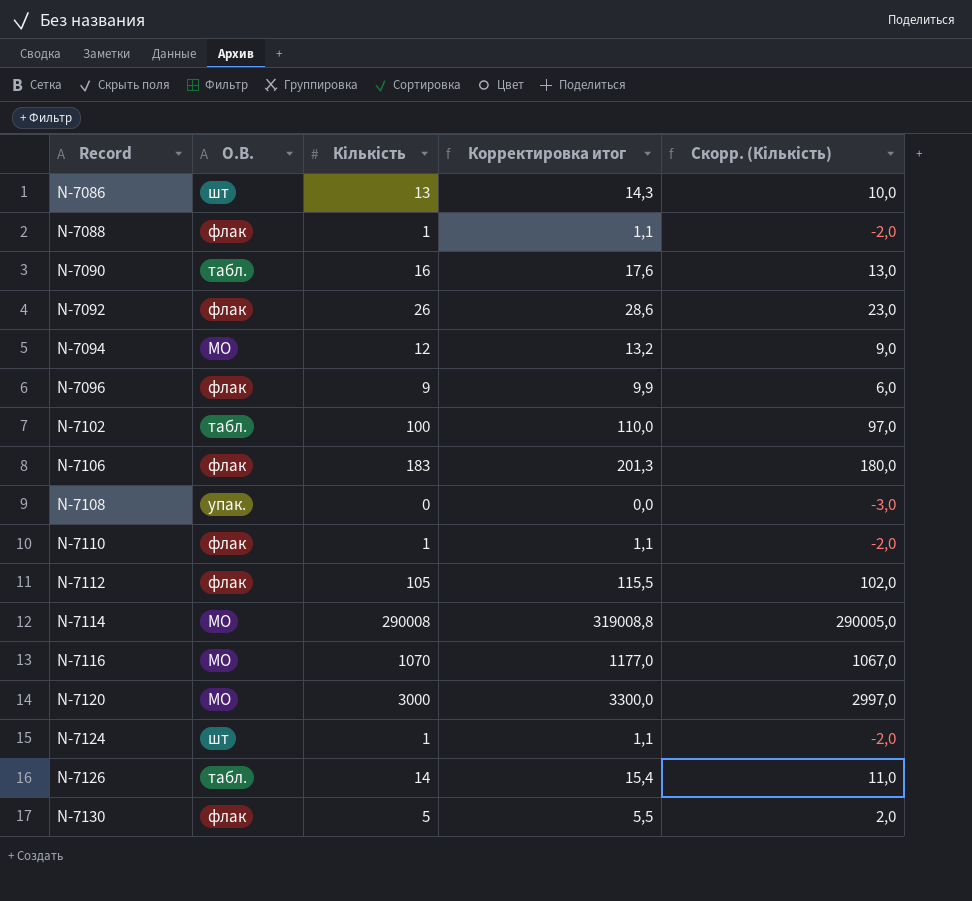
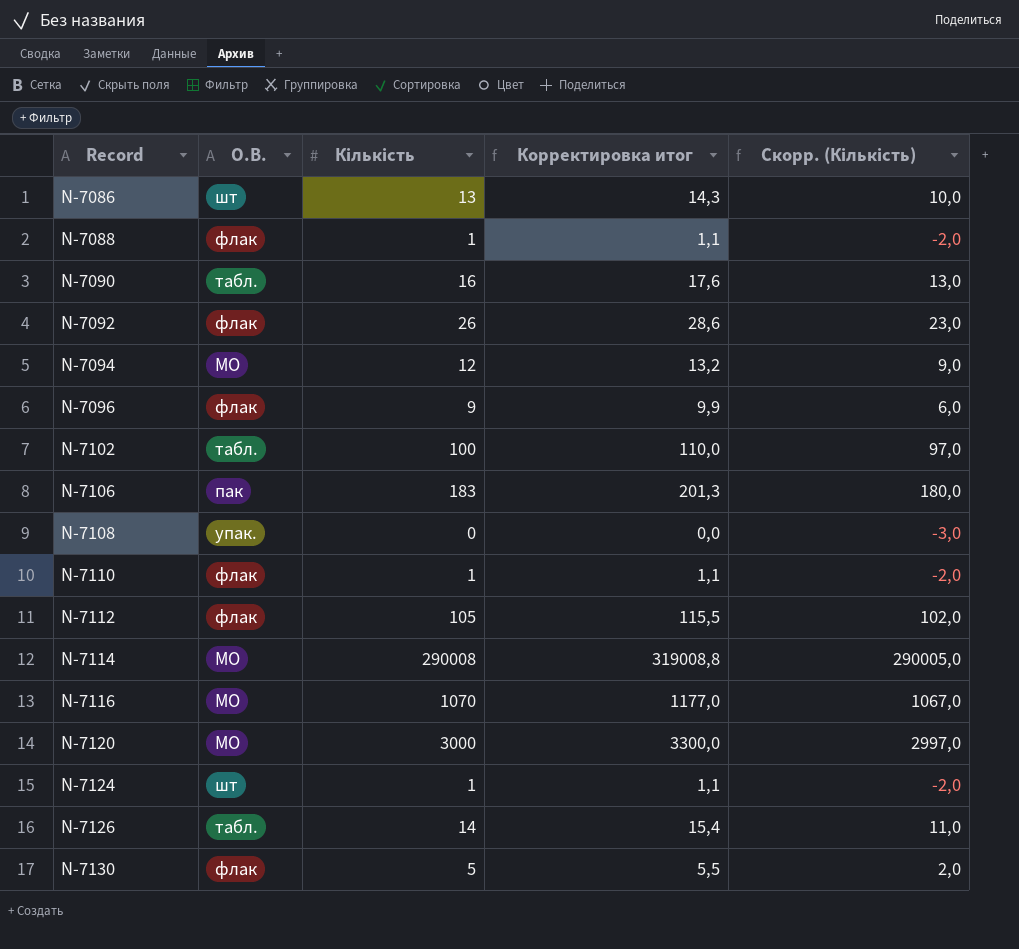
N-7106 | О.В.: флак -> пак

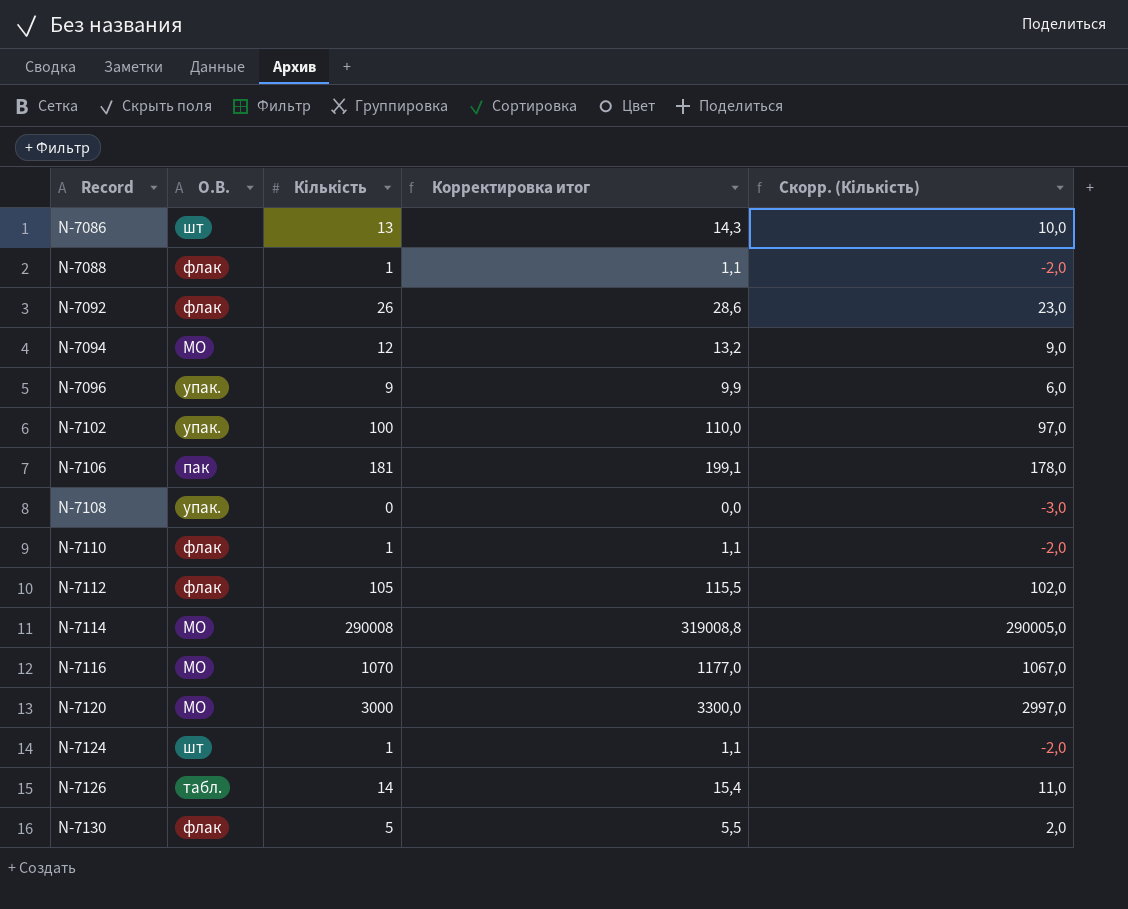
row N-7090: табл. | 16 | 17,6 | 13,0 -> none
N-7096 | О.В.: флак -> упак.
N-7102 | О.В.: табл. -> упак.
N-7106 | Кількість: 183 -> 181
N-7106 | Корректировка итог: 201,3 -> 199,1
N-7106 | Скорр. (Кількість): 180,0 -> 178,0

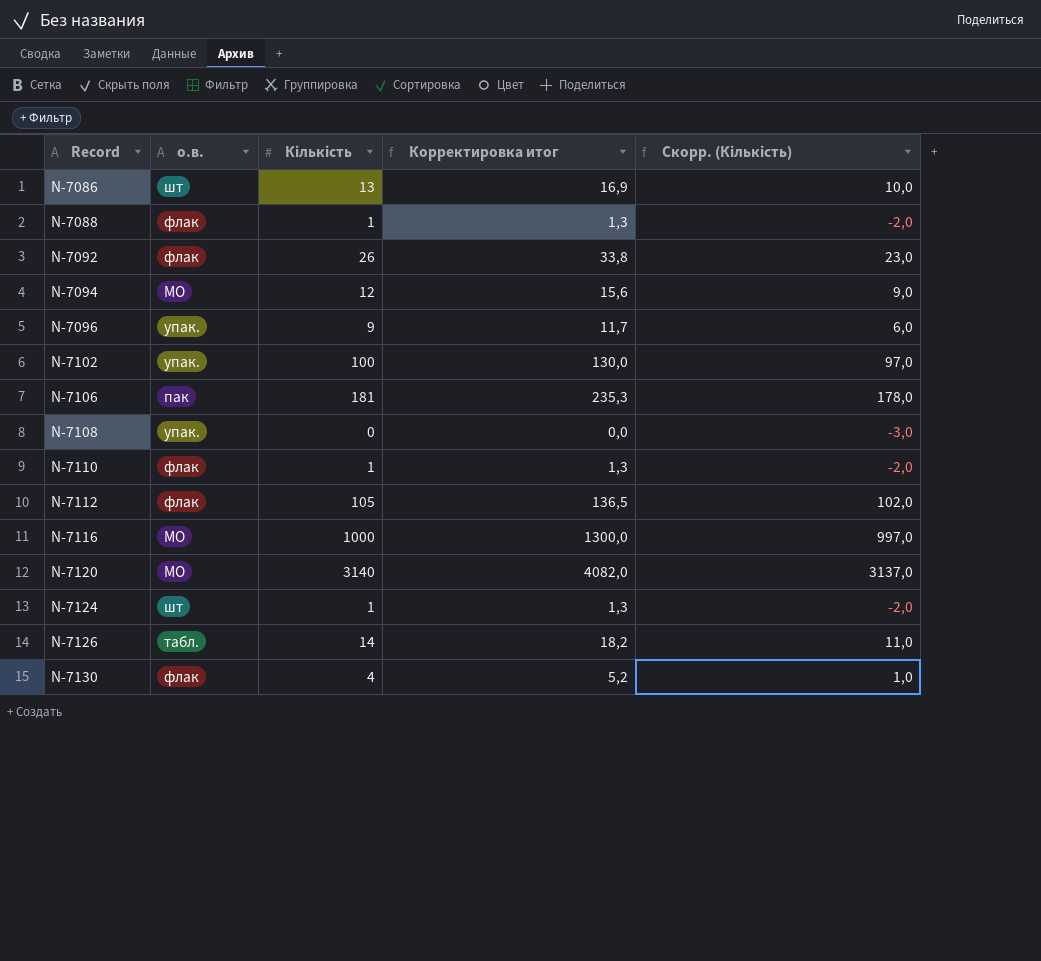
column name: О.В. -> о.в.
column Корректировка итог | formula: [Кількість] * 1,1 -> [Кількість] * 1,3
row N-7114: МО | 290008 | 319008,8 | 290005,0 -> none
N-7116 | Кількість: 1070 -> 1000
N-7116 | Скорр. (Кількість): 1067,0 -> 997,0
N-7120 | Кількість: 3000 -> 3140
N-7120 | Скорр. (Кількість): 2997,0 -> 3137,0
N-7130 | Кількість: 5 -> 4
N-7130 | Скорр. (Кількість): 2,0 -> 1,0

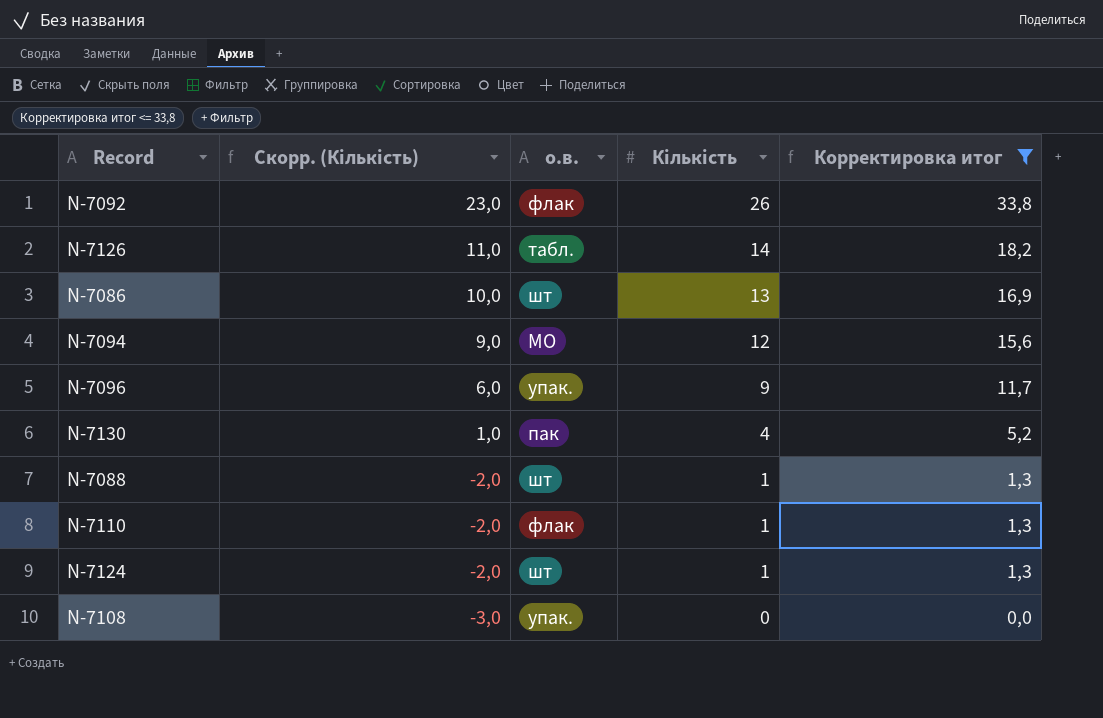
filter: none -> Корректировка итог <= 33,8
row order: Record ascending -> Скорр. (Кількість) descending
column Скорр. (Кількість) | position: 5 -> 2
N-7130 | о.в.: флак -> пак
N-7088 | о.в.: флак -> шт

